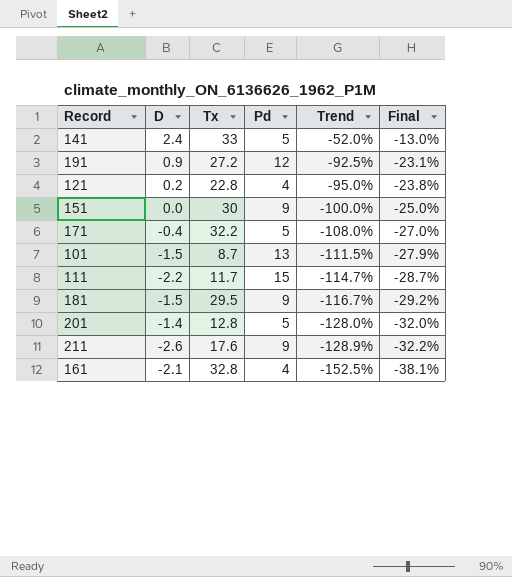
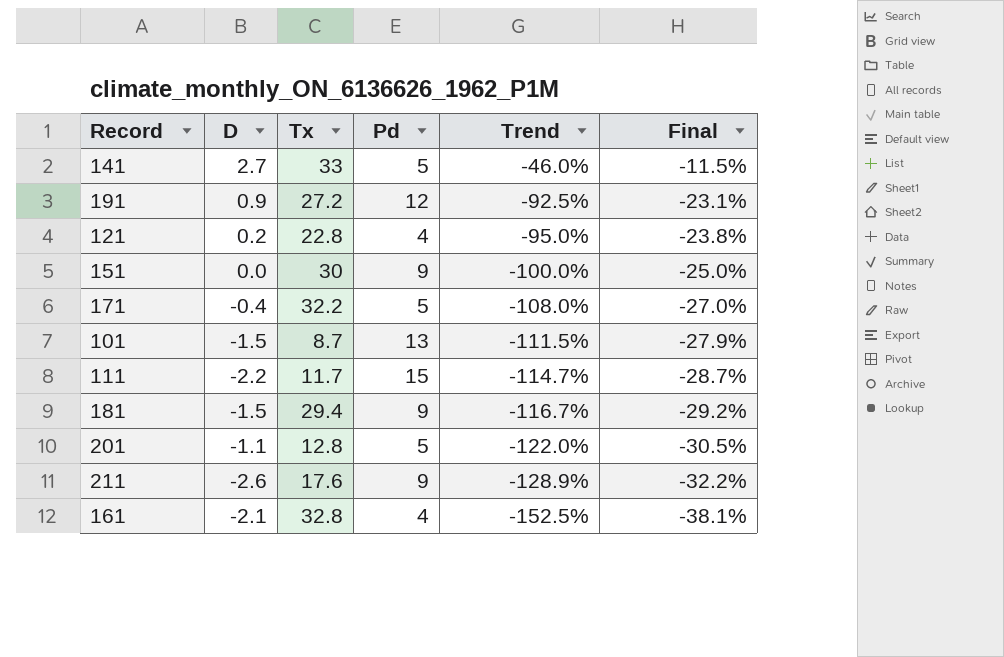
141 | D: 2.4 -> 2.7
141 | Trend: -52.0% -> -46.0%
141 | Final: -13.0% -> -11.5%
181 | Tx: 29.5 -> 29.4
201 | D: -1.4 -> -1.1
201 | Trend: -128.0% -> -122.0%
201 | Final: -32.0% -> -30.5%

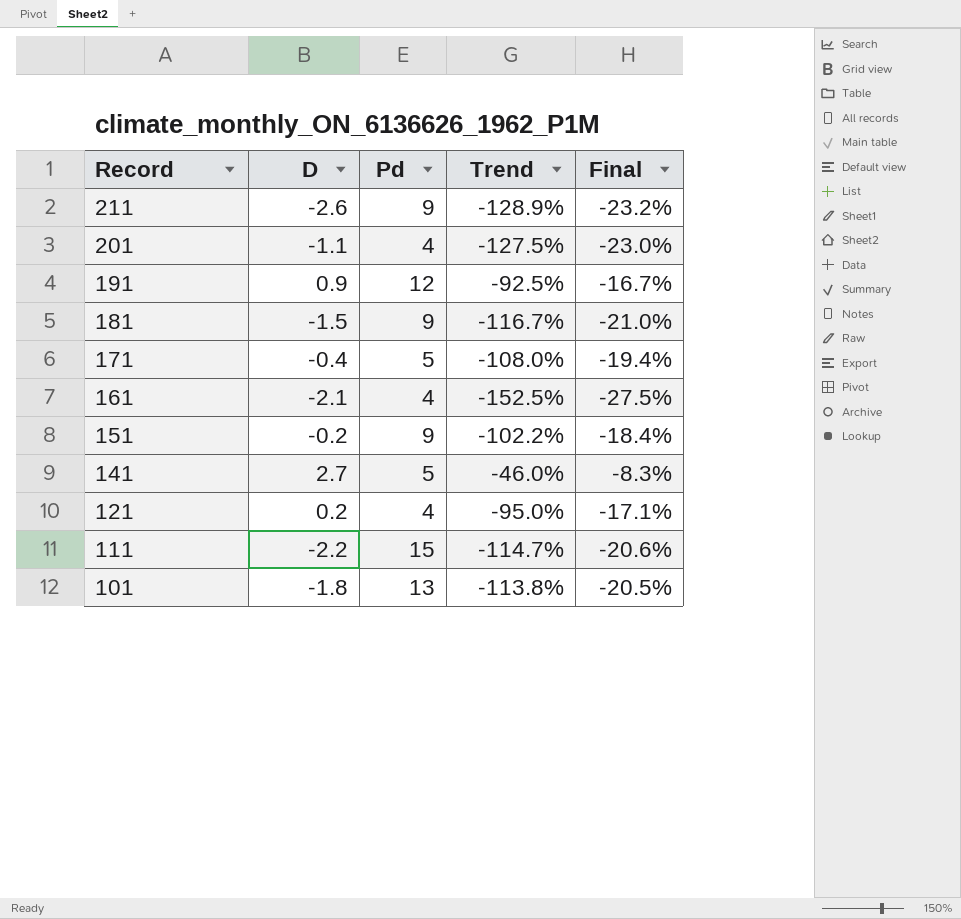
row order: Trend descending -> Record descending
column Tx | position: 3 -> none
column Final | formula: [Trend] * 0.25 -> [Trend] * 0.18
201 | Pd: 5 -> 4
201 | Trend: -122.0% -> -127.5%
151 | D: 0.0 -> -0.2
151 | Trend: -100.0% -> -102.2%
101 | D: -1.5 -> -1.8
101 | Trend: -111.5% -> -113.8%

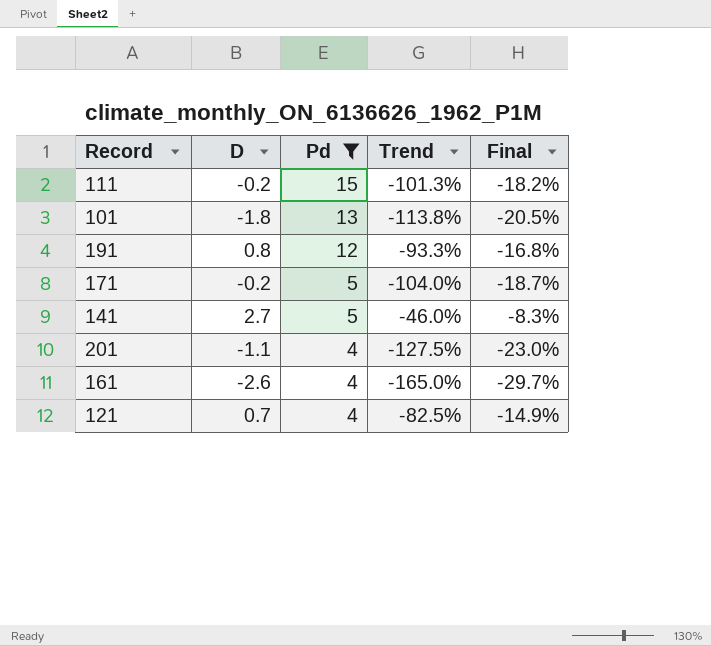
filter: none -> Pd != 9
row order: Record descending -> Pd descending
111 | D: -2.2 -> -0.2
111 | Trend: -114.7% -> -101.3%
111 | Final: -20.6% -> -18.2%
191 | D: 0.9 -> 0.8
191 | Trend: -92.5% -> -93.3%
191 | Final: -16.7% -> -16.8%
171 | D: -0.4 -> -0.2
171 | Trend: -108.0% -> -104.0%
171 | Final: -19.4% -> -18.7%
161 | D: -2.1 -> -2.6
161 | Trend: -152.5% -> -165.0%
161 | Final: -27.5% -> -29.7%
121 | D: 0.2 -> 0.7
121 | Trend: -95.0% -> -82.5%
121 | Final: -17.1% -> -14.9%

